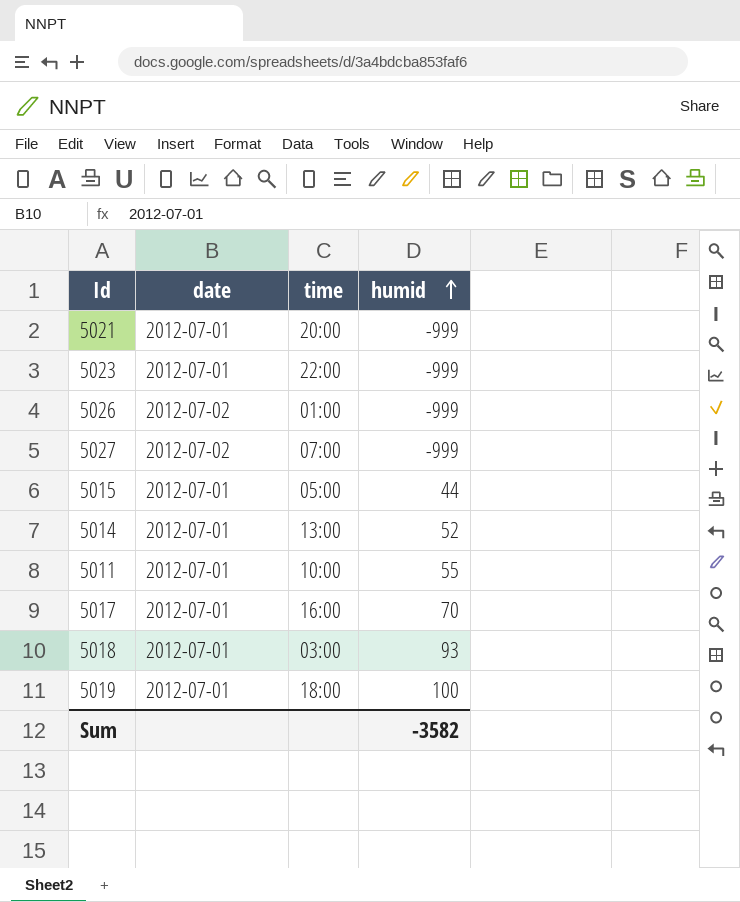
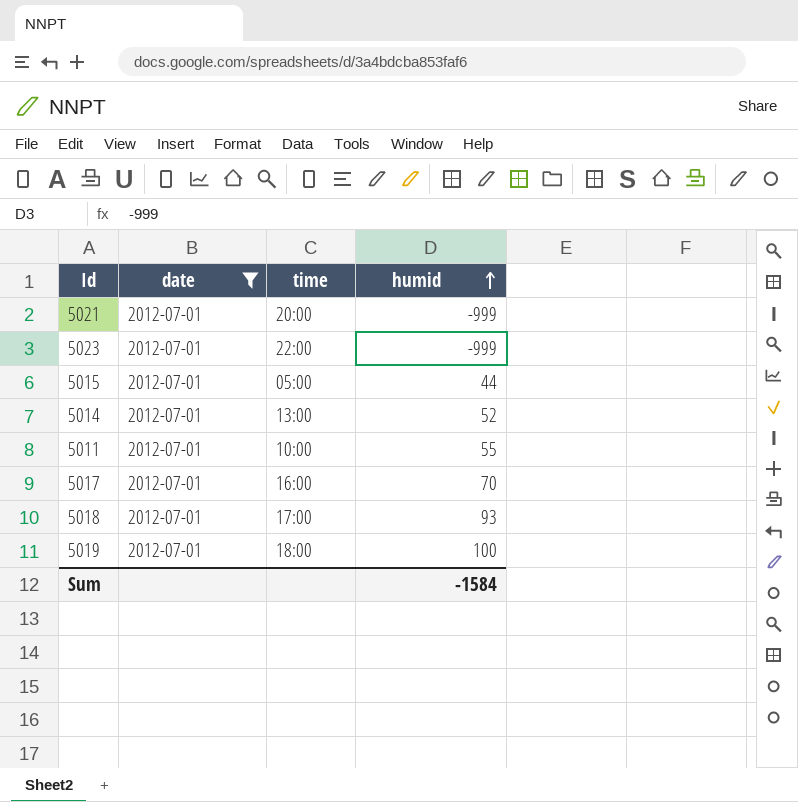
filter: none -> date = 2012-07-01
5018 | time: 03:00 -> 17:00
Sum | humid: -3582 -> -1584

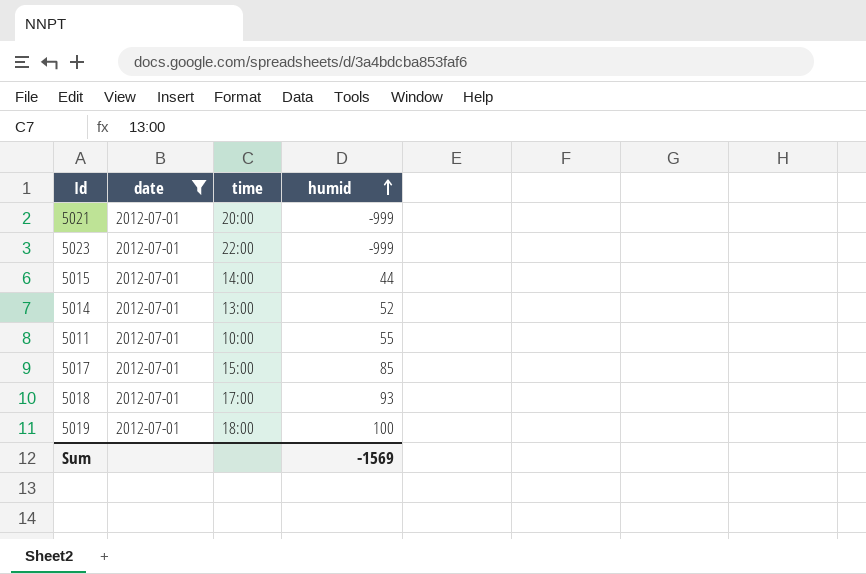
5015 | time: 05:00 -> 14:00
5017 | time: 16:00 -> 15:00
5017 | humid: 70 -> 85
Sum | humid: -1584 -> -1569

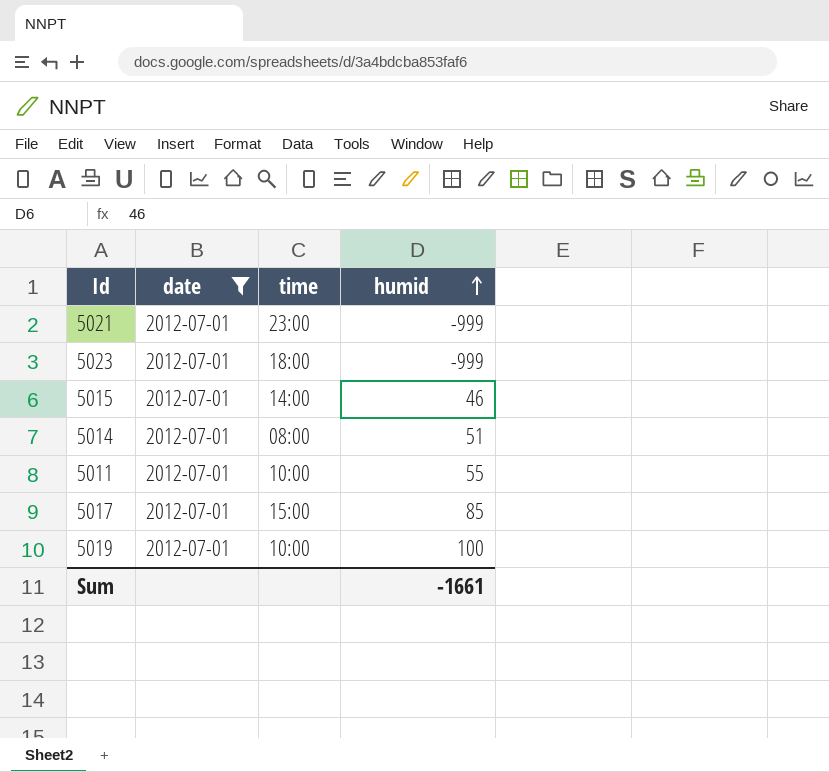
row 5018: 2012-07-01 | 17:00 | 93 -> none
5021 | time: 20:00 -> 23:00
5023 | time: 22:00 -> 18:00
5015 | humid: 44 -> 46
5014 | time: 13:00 -> 08:00
5014 | humid: 52 -> 51
5019 | time: 18:00 -> 10:00
Sum | humid: -1569 -> -1661

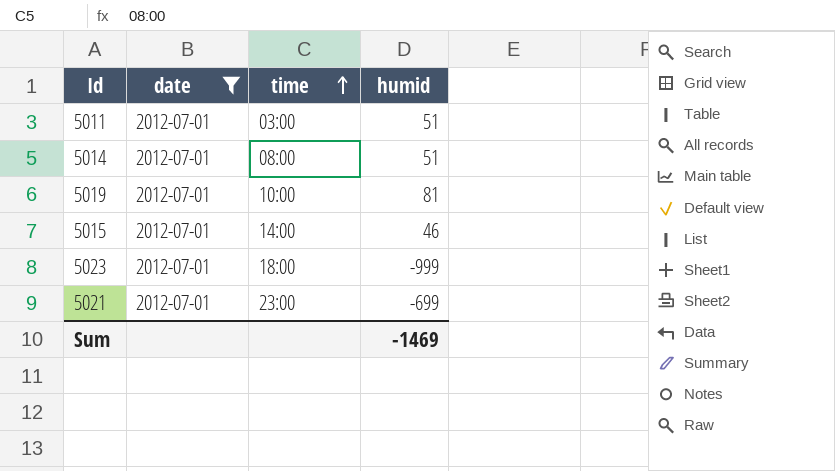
row order: humid ascending -> time ascending
row 5017: 2012-07-01 | 15:00 | 85 -> none
5011 | time: 10:00 -> 03:00
5011 | humid: 55 -> 51
5019 | humid: 100 -> 81
5021 | humid: -999 -> -699
Sum | humid: -1661 -> -1469

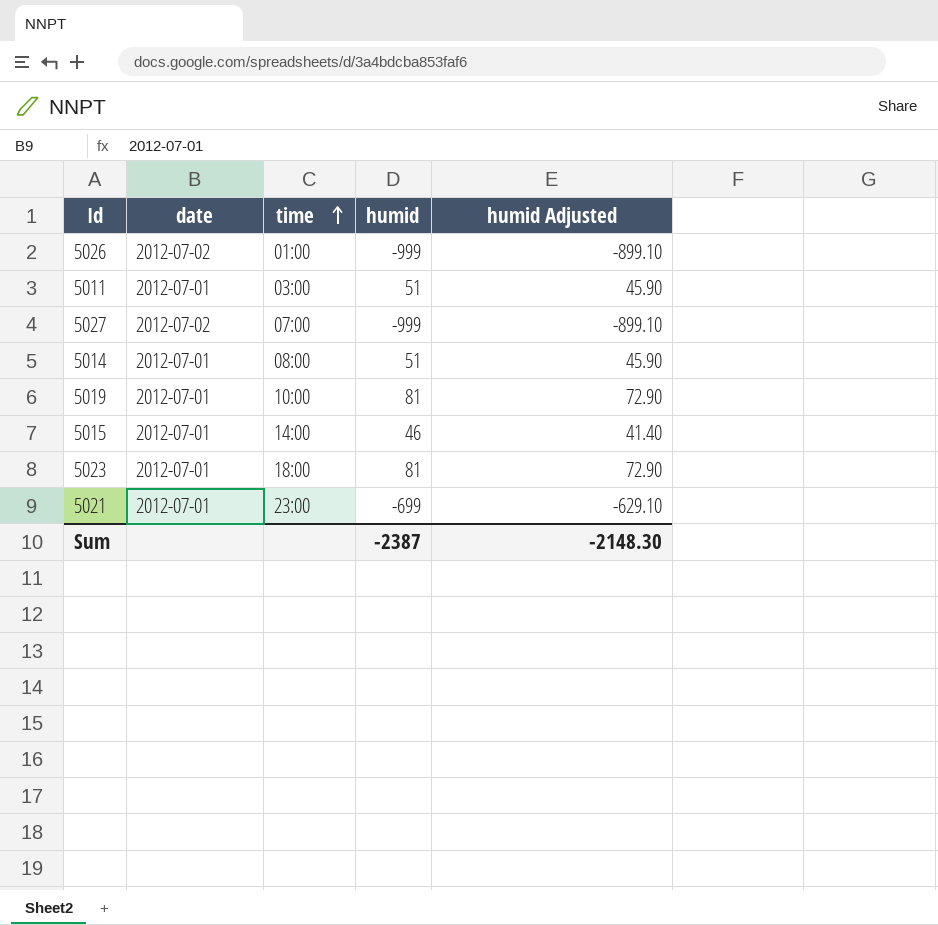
filter: date = 2012-07-01 -> none
column humid Adjusted | formula: none -> [humid] * 0.9
5023 | humid: -999 -> 81
Sum | humid: -1469 -> -2387

